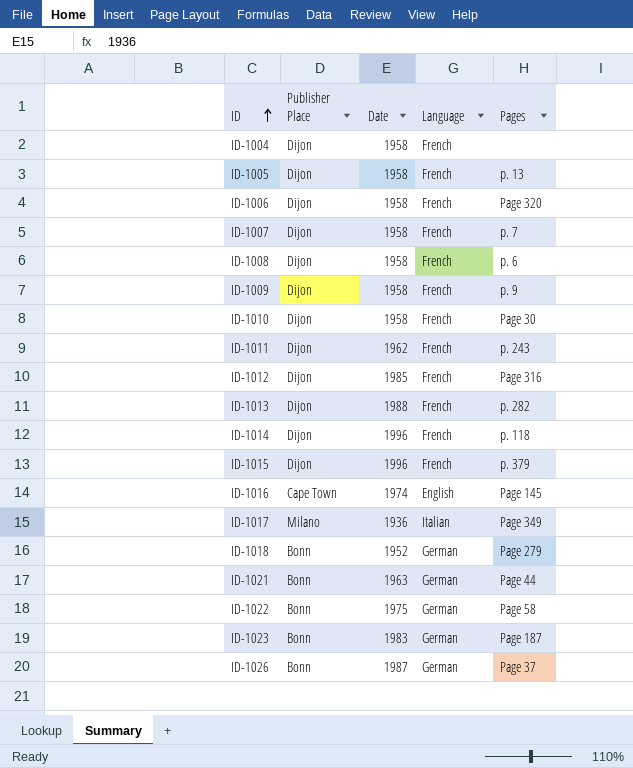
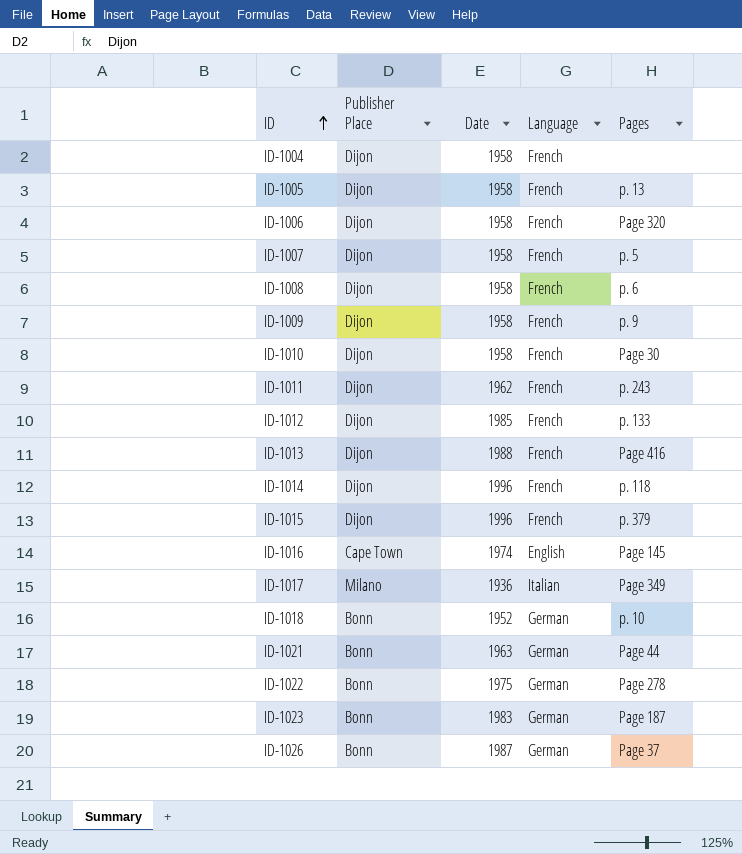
ID-1007 | Pages: p. 7 -> p. 5
ID-1012 | Pages: Page 316 -> p. 133
ID-1013 | Pages: p. 282 -> Page 416
ID-1018 | Pages: Page 279 -> p. 10
ID-1022 | Pages: Page 58 -> Page 278

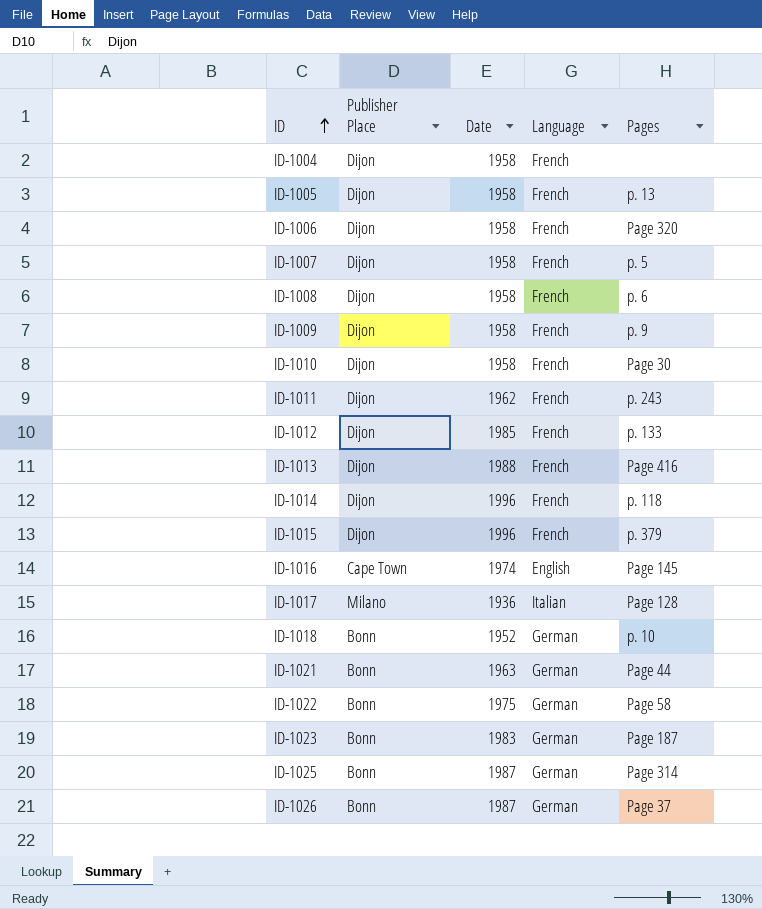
ID-1017 | Pages: Page 349 -> Page 128
ID-1022 | Pages: Page 278 -> Page 58
row ID-1025: none -> Bonn | 1987 | German | Page 314

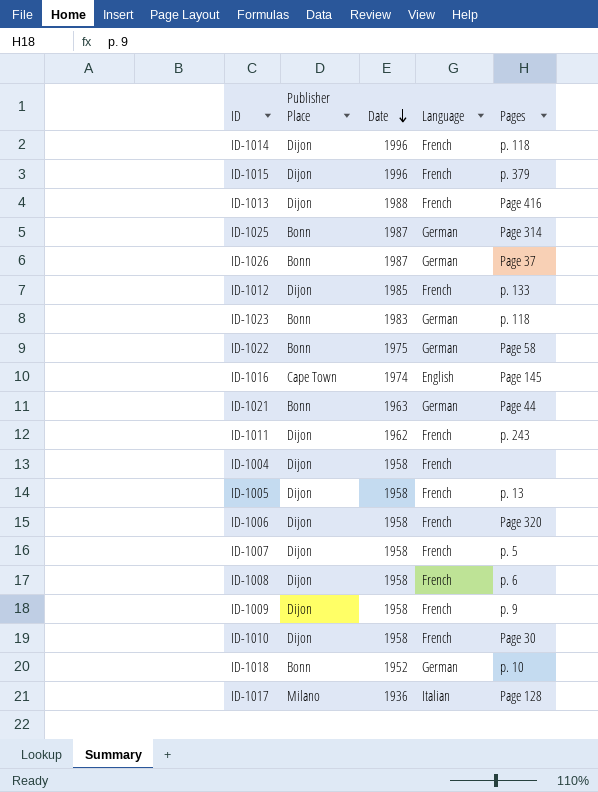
row order: ID ascending -> Date descending
ID-1023 | Pages: Page 187 -> p. 118

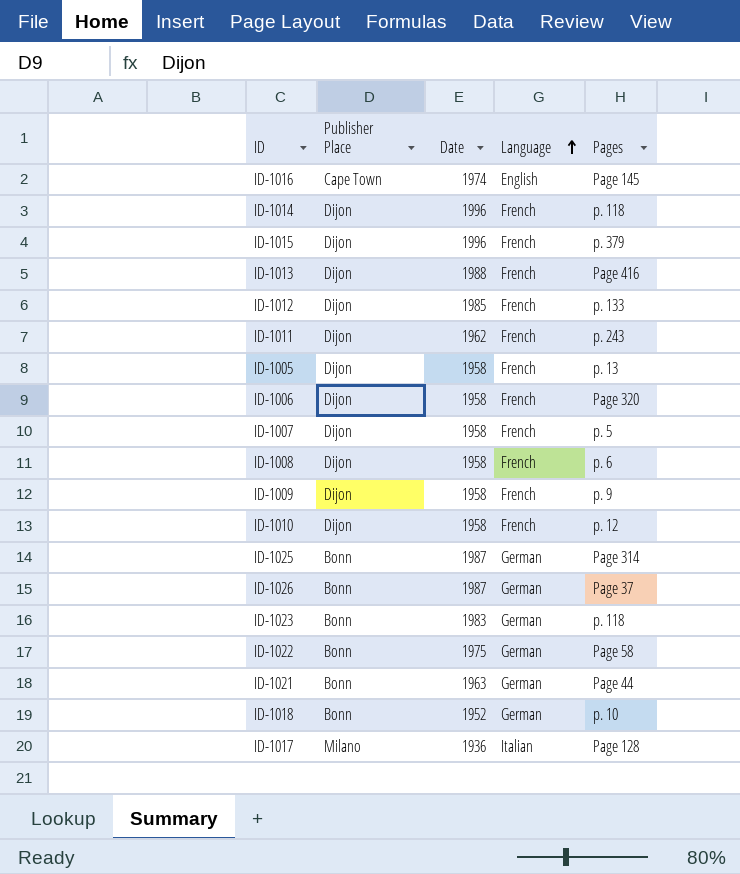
row order: Date descending -> Language ascending
row ID-1004: Dijon | 1958 | French | none -> none
ID-1010 | Pages: Page 30 -> p. 12

